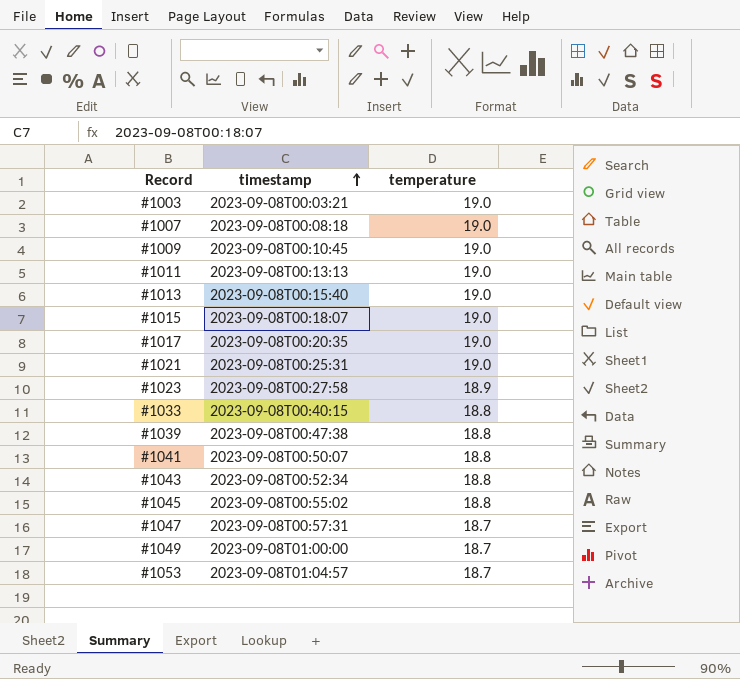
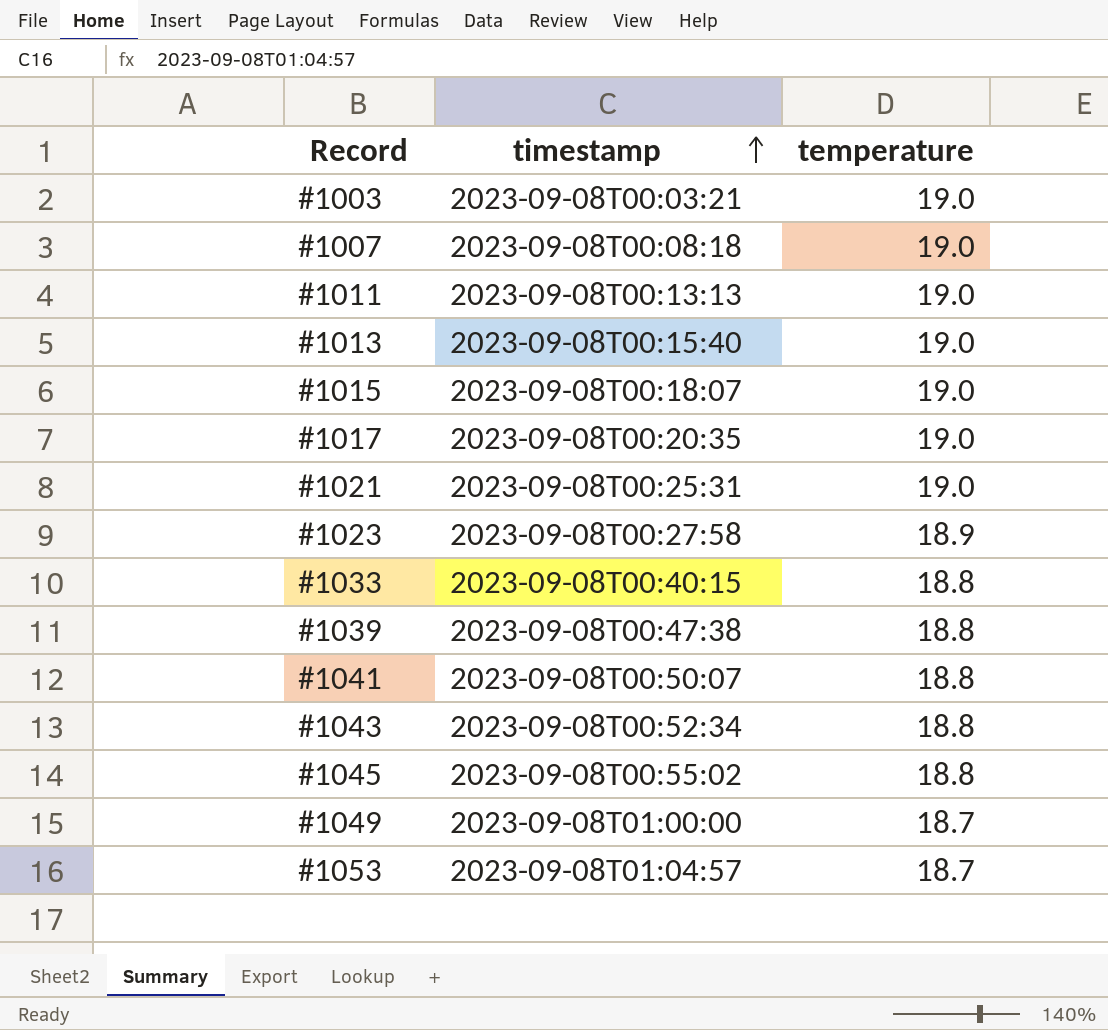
row #1009: 2023-09-08T00:10:45 | 19.0 -> none
row #1047: 2023-09-08T00:57:31 | 18.7 -> none

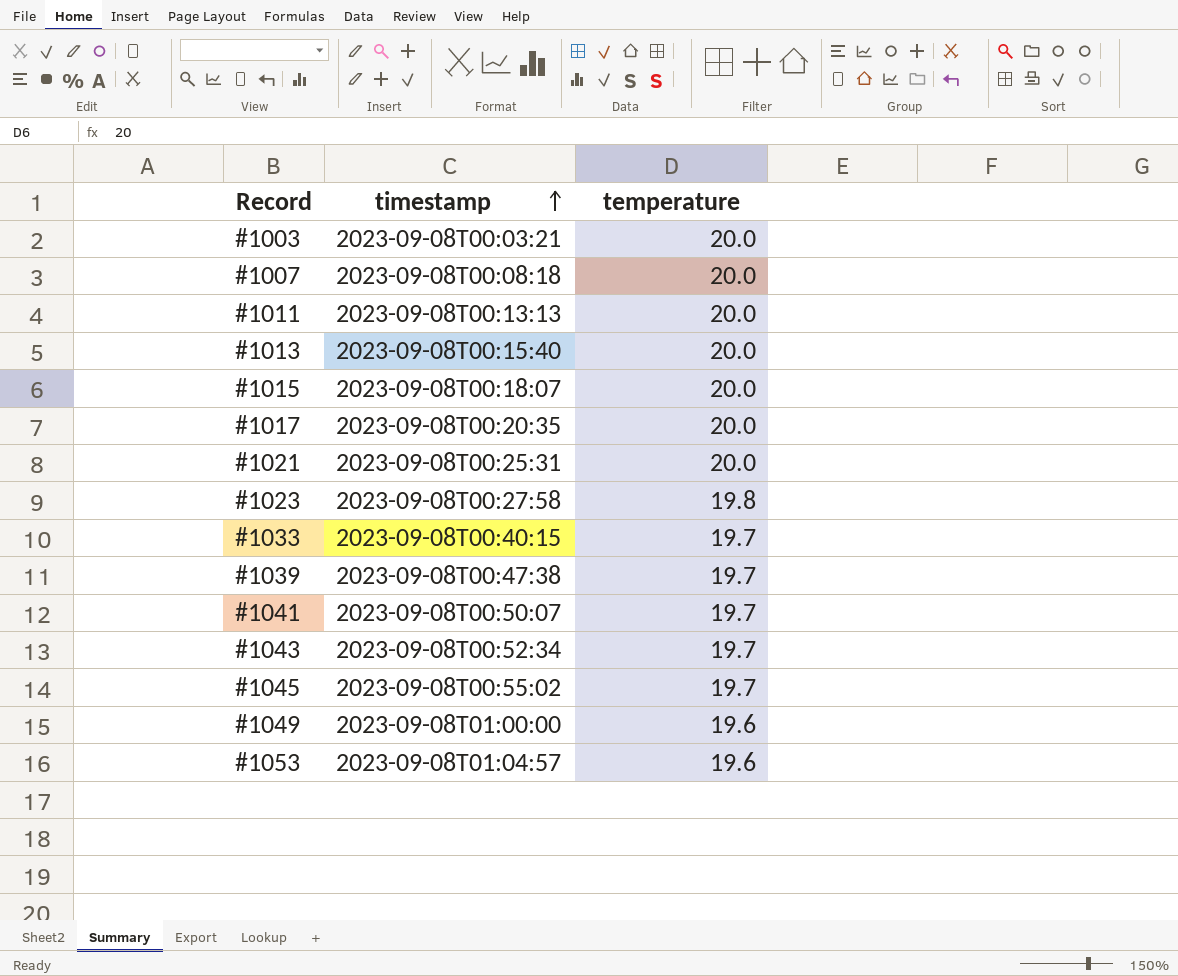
#1003 | temperature: 19.0 -> 20.0
#1007 | temperature: 19.0 -> 20.0
#1011 | temperature: 19.0 -> 20.0
#1013 | temperature: 19.0 -> 20.0
#1015 | temperature: 19.0 -> 20.0
#1017 | temperature: 19.0 -> 20.0
#1021 | temperature: 19.0 -> 20.0
#1023 | temperature: 18.9 -> 19.8
#1033 | temperature: 18.8 -> 19.7
#1039 | temperature: 18.8 -> 19.7
#1041 | temperature: 18.8 -> 19.7
#1043 | temperature: 18.8 -> 19.7
#1045 | temperature: 18.8 -> 19.7
#1049 | temperature: 18.7 -> 19.6
#1053 | temperature: 18.7 -> 19.6

